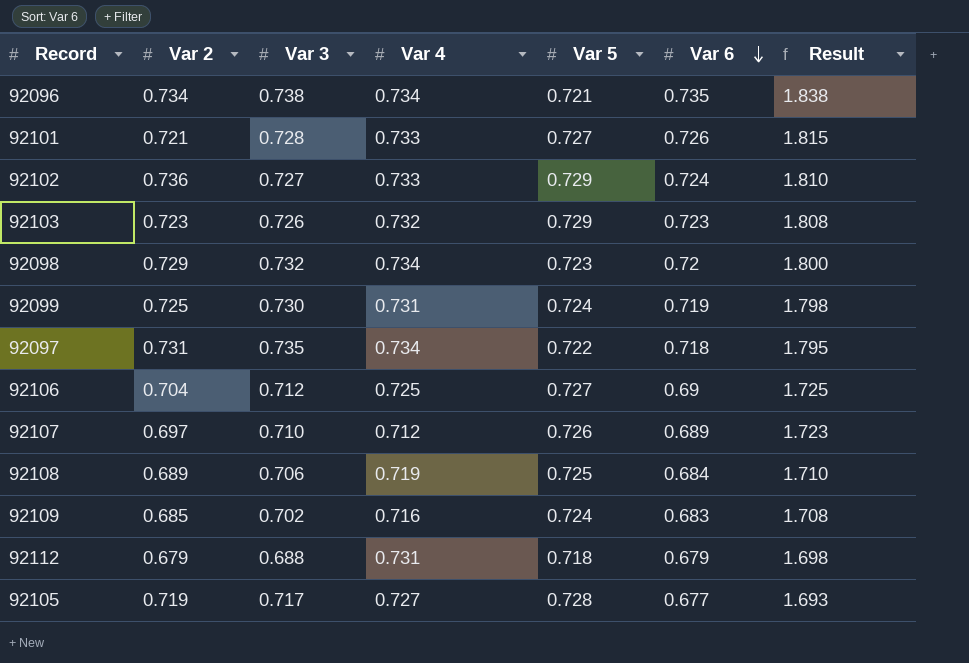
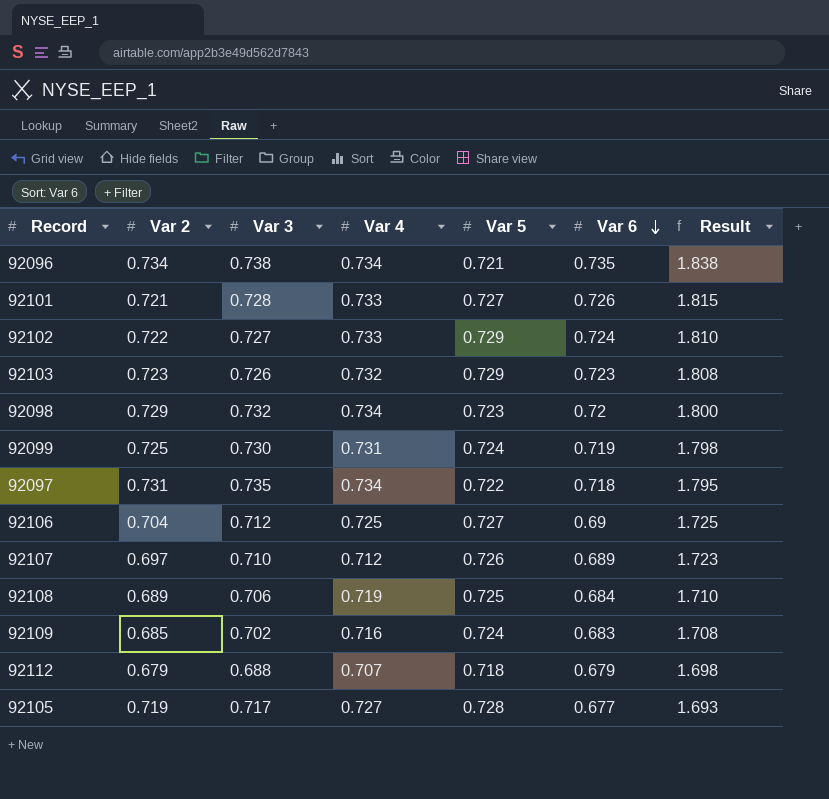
92102 | Var 2: 0.736 -> 0.722
92112 | Var 4: 0.731 -> 0.707

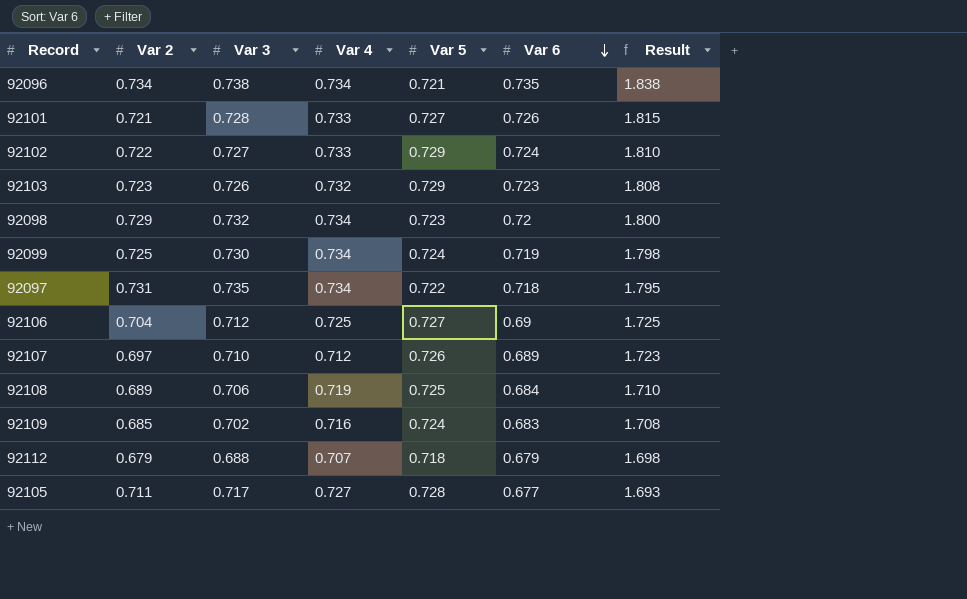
92099 | Var 4: 0.731 -> 0.734
92105 | Var 2: 0.719 -> 0.711

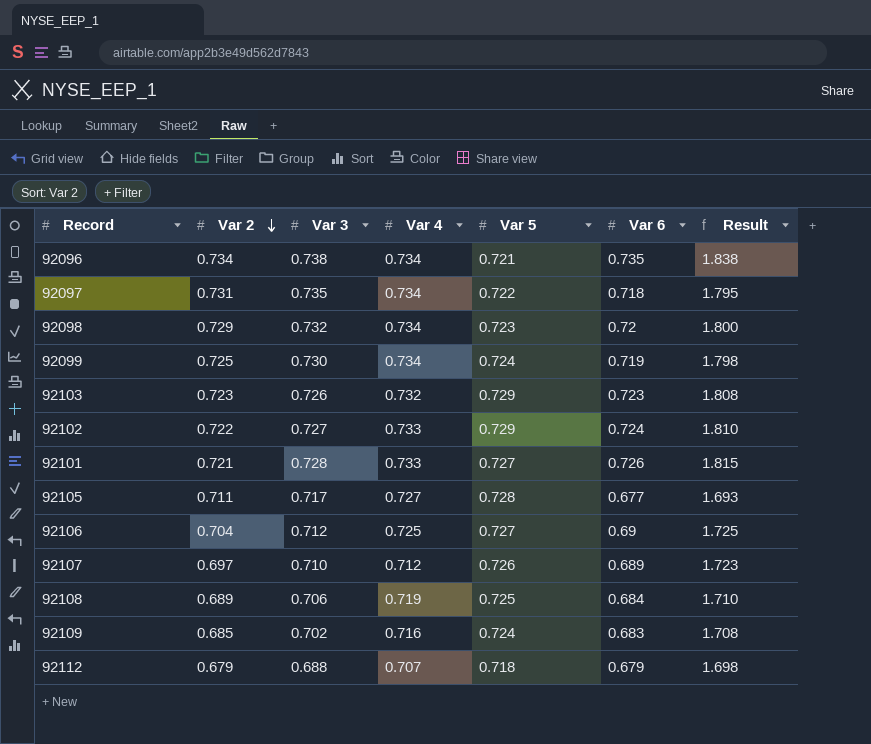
row order: Var 6 descending -> Var 2 descending

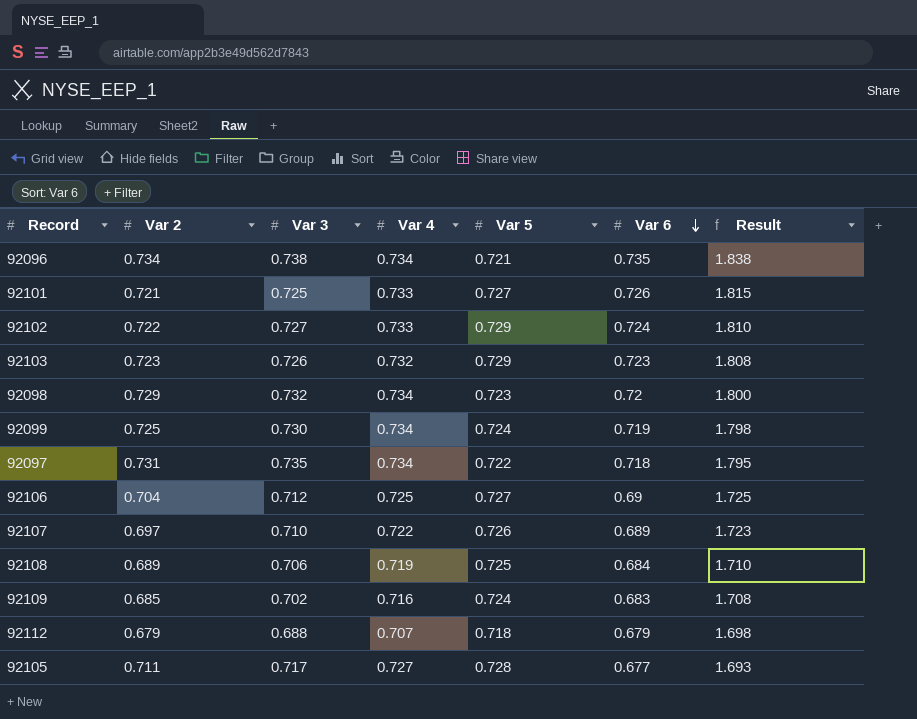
row order: Var 2 descending -> Var 6 descending
92101 | Var 3: 0.728 -> 0.725
92107 | Var 4: 0.712 -> 0.722

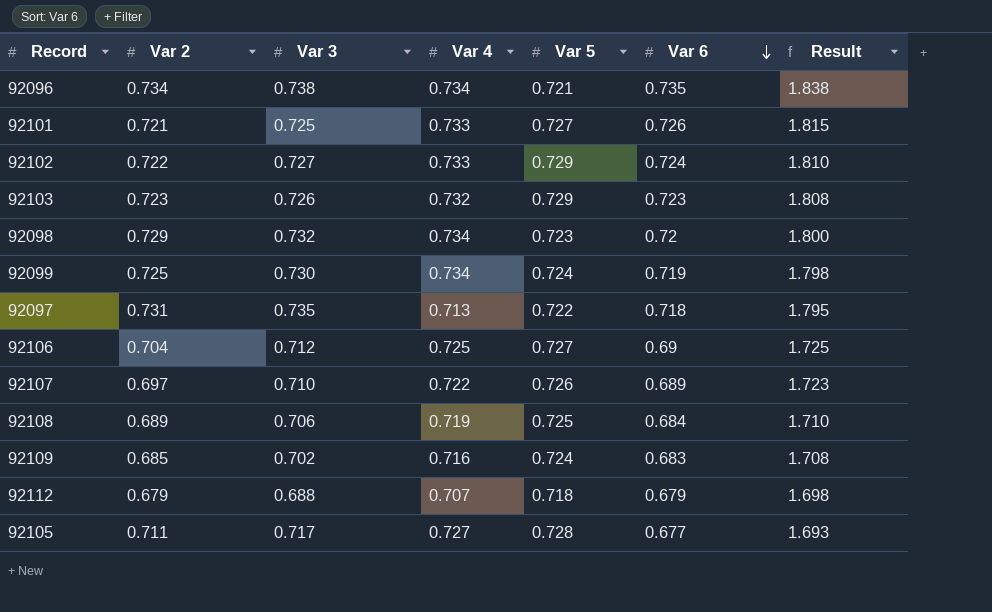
92097 | Var 4: 0.734 -> 0.713

